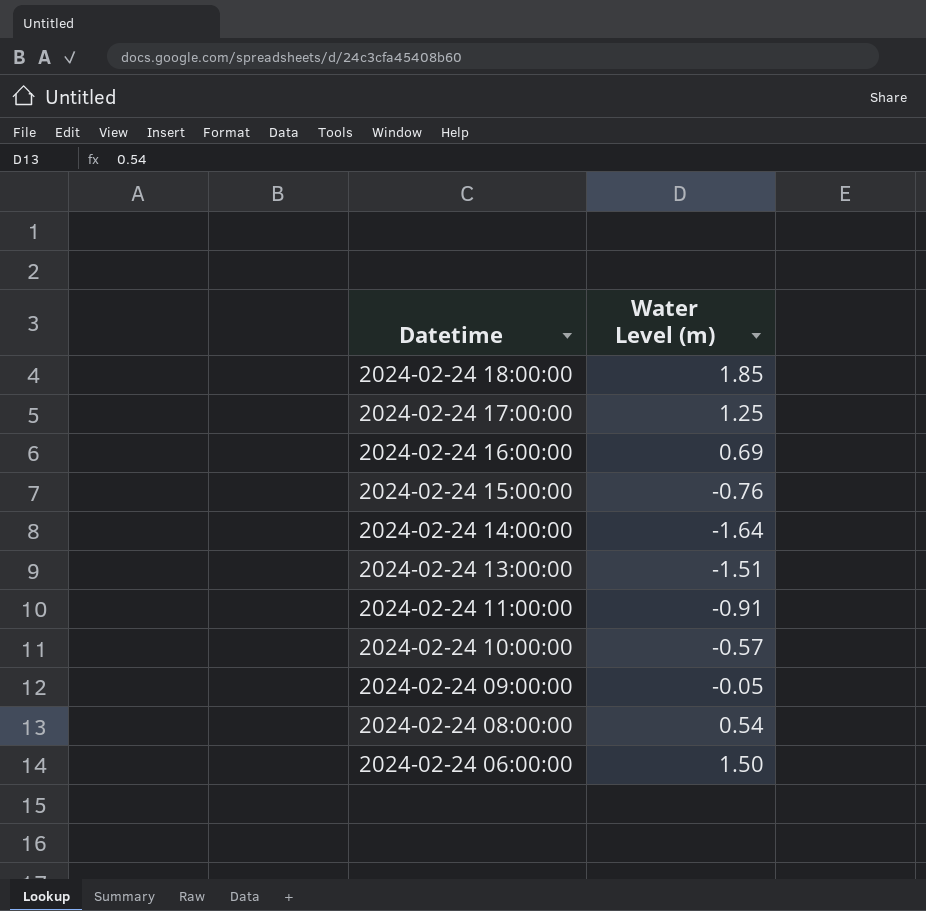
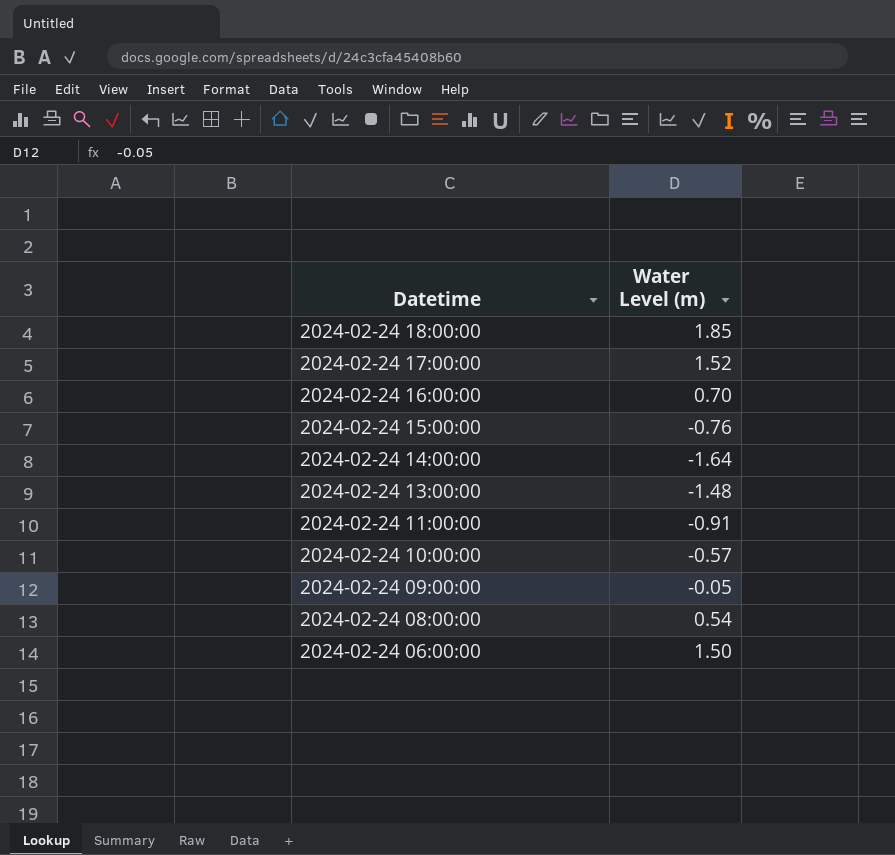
2024-02-24 17:00:00 | Water Level (m): 1.25 -> 1.52
2024-02-24 16:00:00 | Water Level (m): 0.69 -> 0.70
2024-02-24 13:00:00 | Water Level (m): -1.51 -> -1.48

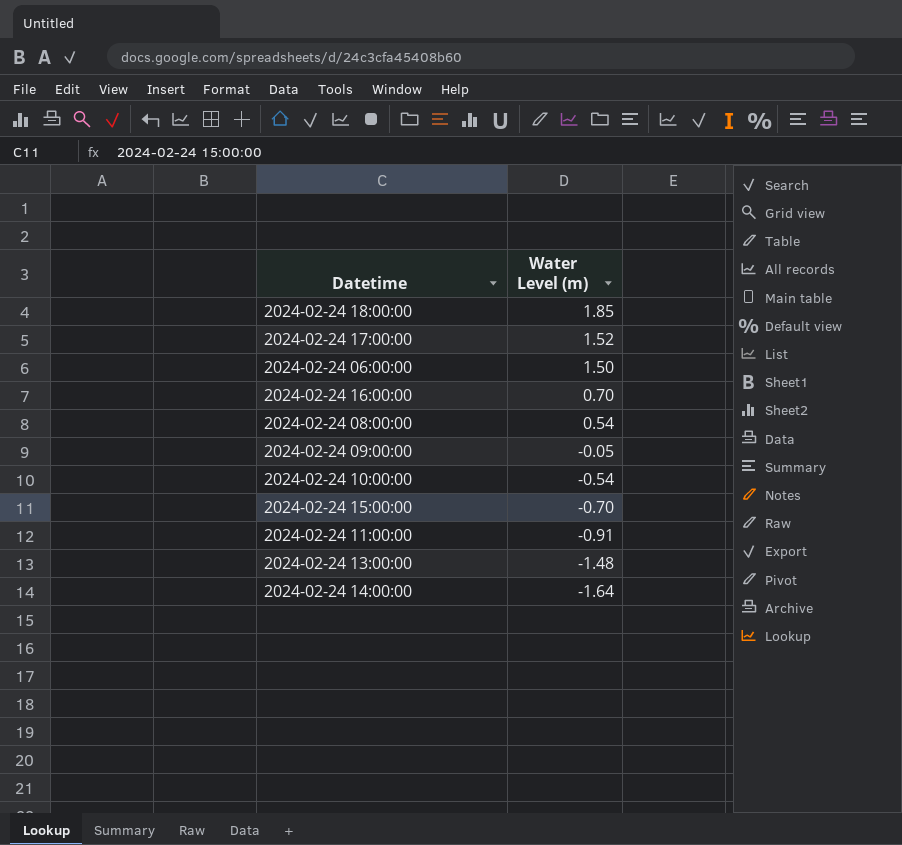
row order: Datetime descending -> Water Level (m) descending
2024-02-24 10:00:00 | Water Level (m): -0.57 -> -0.54
2024-02-24 15:00:00 | Water Level (m): -0.76 -> -0.70

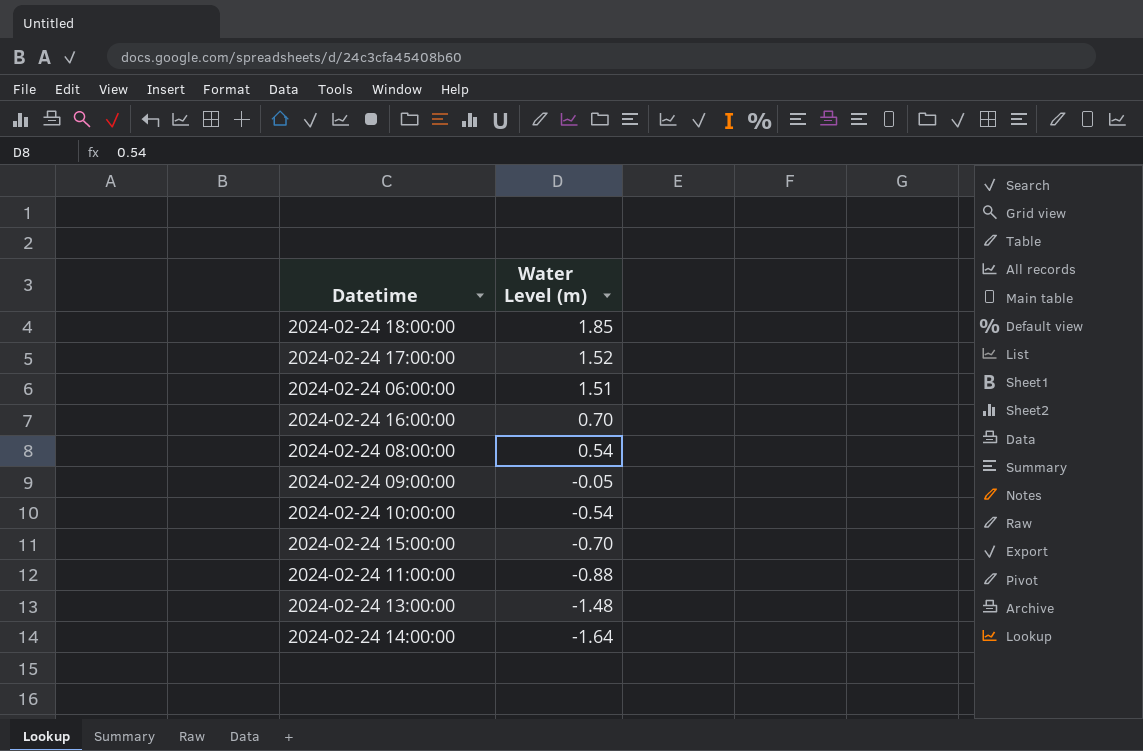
2024-02-24 06:00:00 | Water Level (m): 1.50 -> 1.51
2024-02-24 11:00:00 | Water Level (m): -0.91 -> -0.88

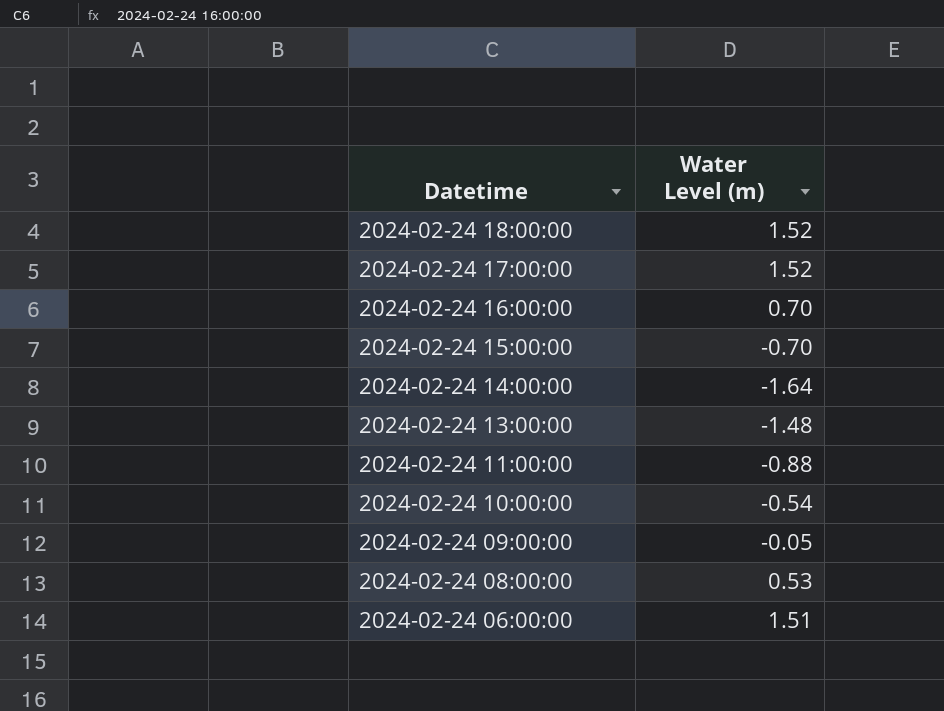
row order: Water Level (m) descending -> Datetime descending
2024-02-24 18:00:00 | Water Level (m): 1.85 -> 1.52
2024-02-24 08:00:00 | Water Level (m): 0.54 -> 0.53

